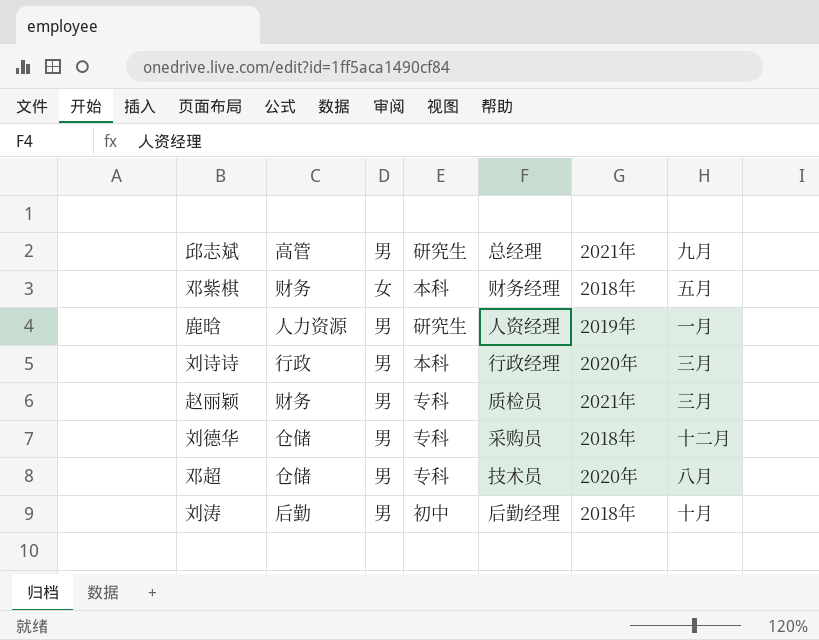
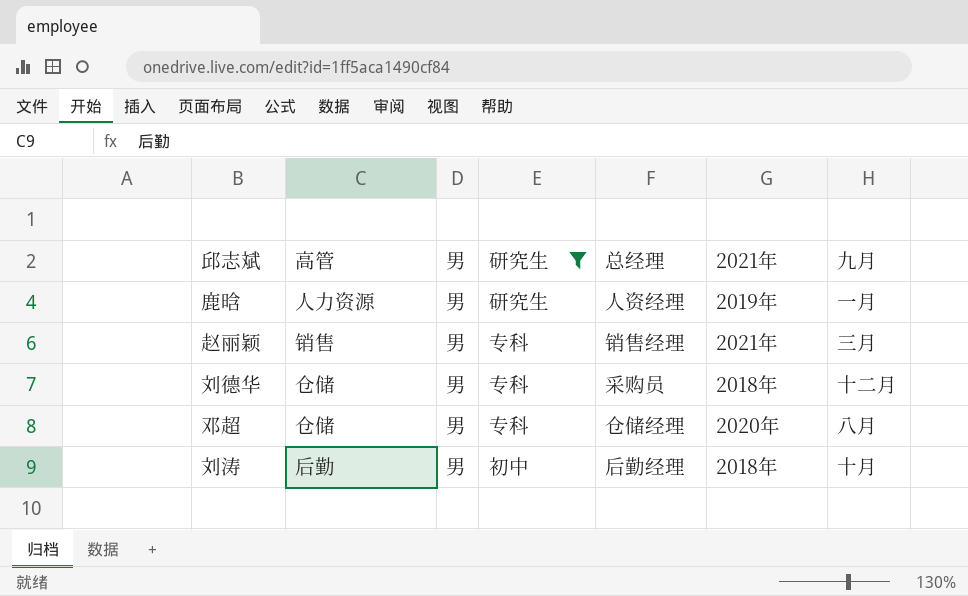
filter: none -> 研究生 != 本科
赵丽颖 | 高管: 财务 -> 销售
赵丽颖 | 总经理: 质检员 -> 销售经理
邓超 | 总经理: 技术员 -> 仓储经理

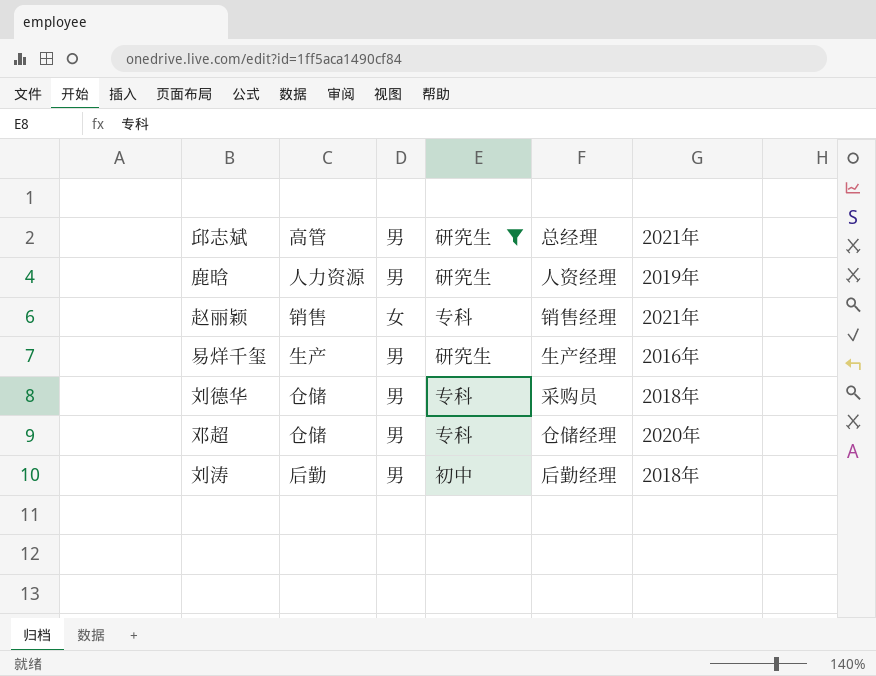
column 九月 | position: 7 -> none
赵丽颖 | 男: 男 -> 女
row 易烊千玺: none -> 生产 | 男 | 研究生 | 生产经理 | 2016年

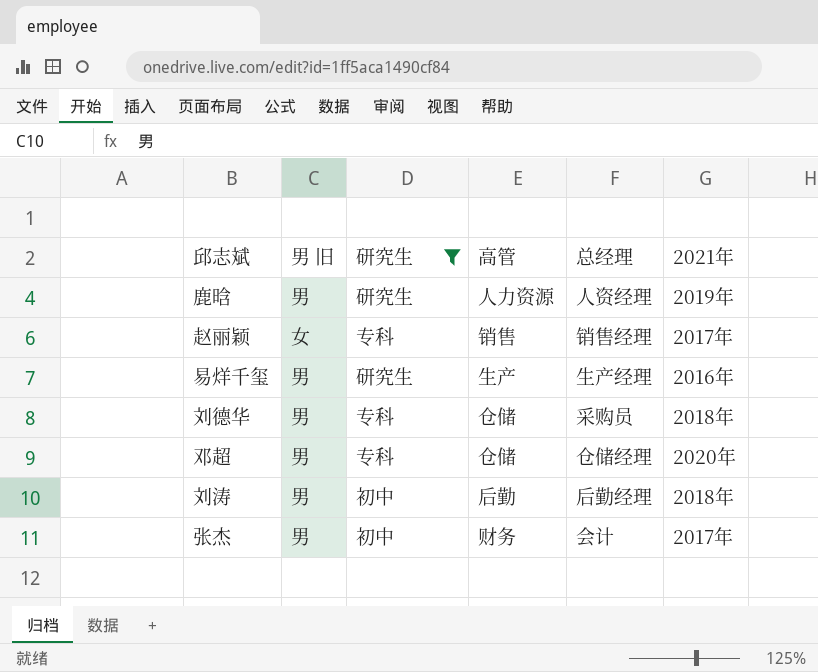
column name: 男 -> 男 旧
column 高管 | position: 2 -> 4
赵丽颖 | 2021年: 2021年 -> 2017年
row 张杰: none -> 男 | 初中 | 财务 | 会计 | 2017年

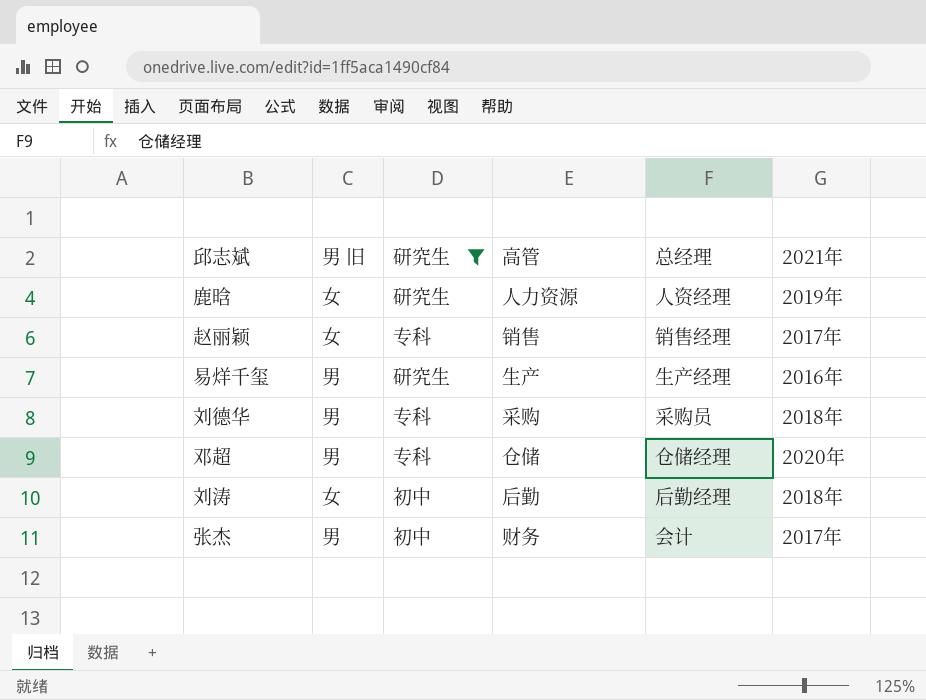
鹿晗 | 男 旧: 男 -> 女
刘德华 | 高管: 仓储 -> 采购
刘涛 | 男 旧: 男 -> 女

